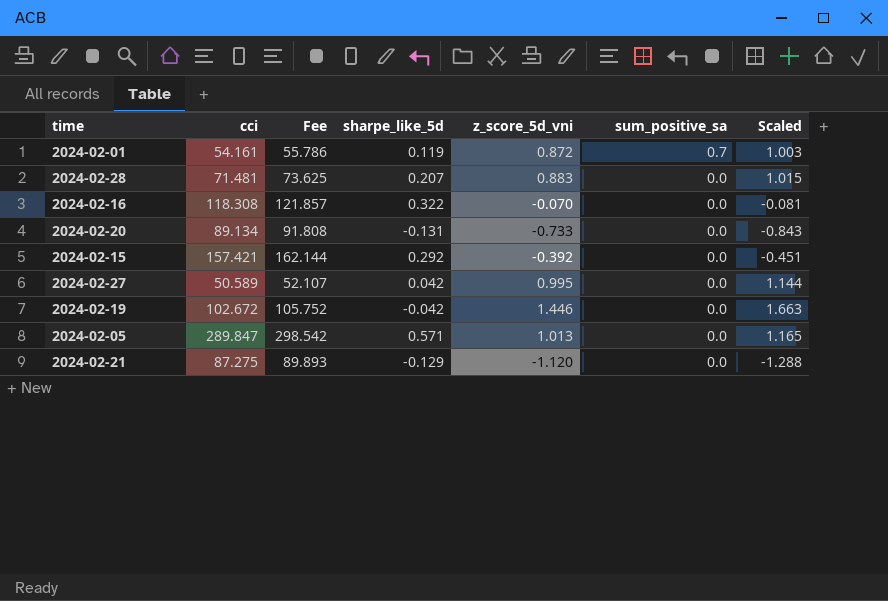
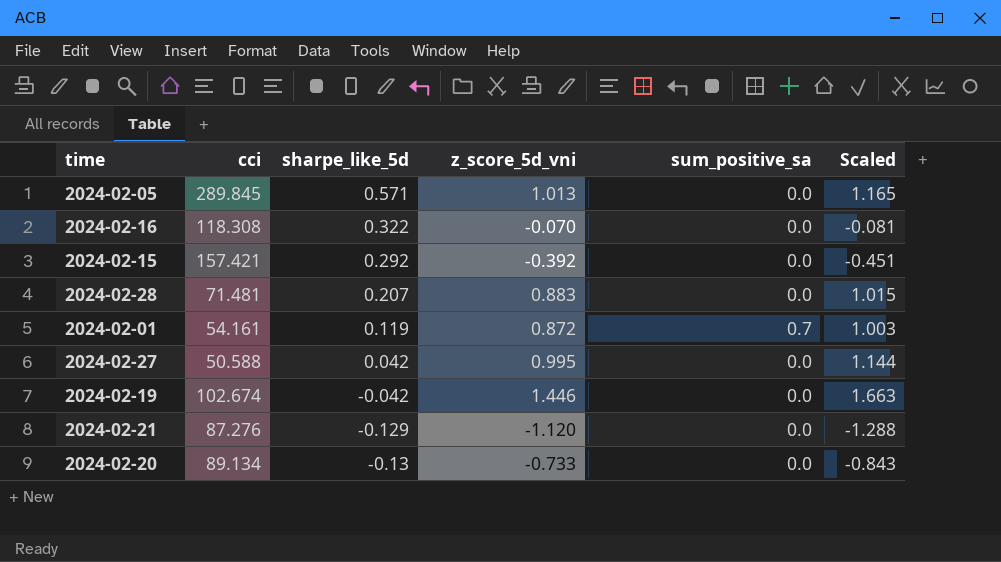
row order: sum_positive_sa descending -> sharpe_like_5d descending
column Fee | formula: [cci] * 1.03 -> none
2024-02-05 | cci: 289.847 -> 289.845
2024-02-27 | cci: 50.589 -> 50.588
2024-02-19 | cci: 102.672 -> 102.674
2024-02-21 | cci: 87.275 -> 87.276
2024-02-20 | sharpe_like_5d: -0.131 -> -0.13

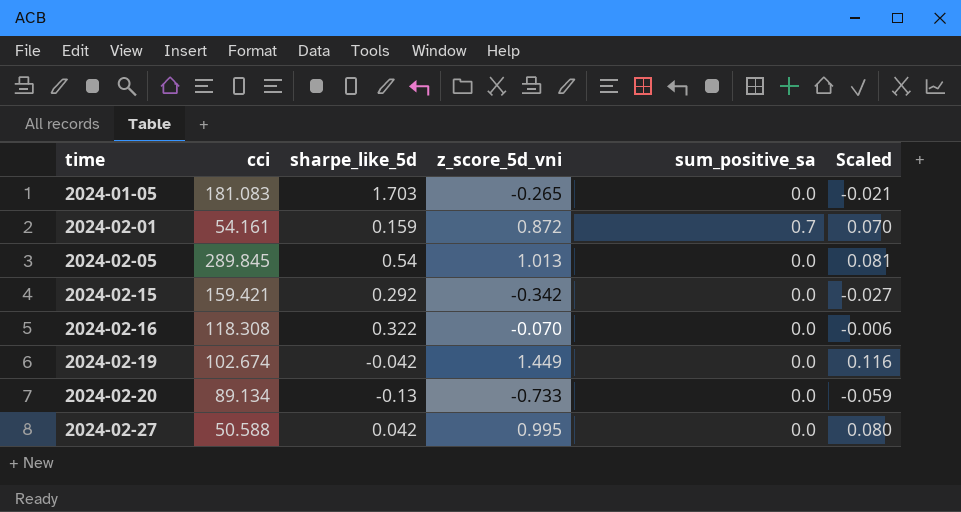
row order: sharpe_like_5d descending -> time ascending
column Scaled | formula: [z_score_5d_vni] * 1.15 -> [z_score_5d_vni] * 0.08
row 2024-02-28: 71.481 | 0.207 | 0.883 | 0.0 | 1.015 -> none
row 2024-02-21: 87.276 | -0.129 | -1.120 | 0.0 | -1.288 -> none
row 2024-01-05: none -> 181.083 | 1.703 | -0.265 | 0.0 | -0.021
2024-02-01 | sharpe_like_5d: 0.119 -> 0.159
2024-02-05 | sharpe_like_5d: 0.571 -> 0.54
2024-02-15 | cci: 157.421 -> 159.421
2024-02-15 | z_score_5d_vni: -0.392 -> -0.342
2024-02-19 | z_score_5d_vni: 1.446 -> 1.449

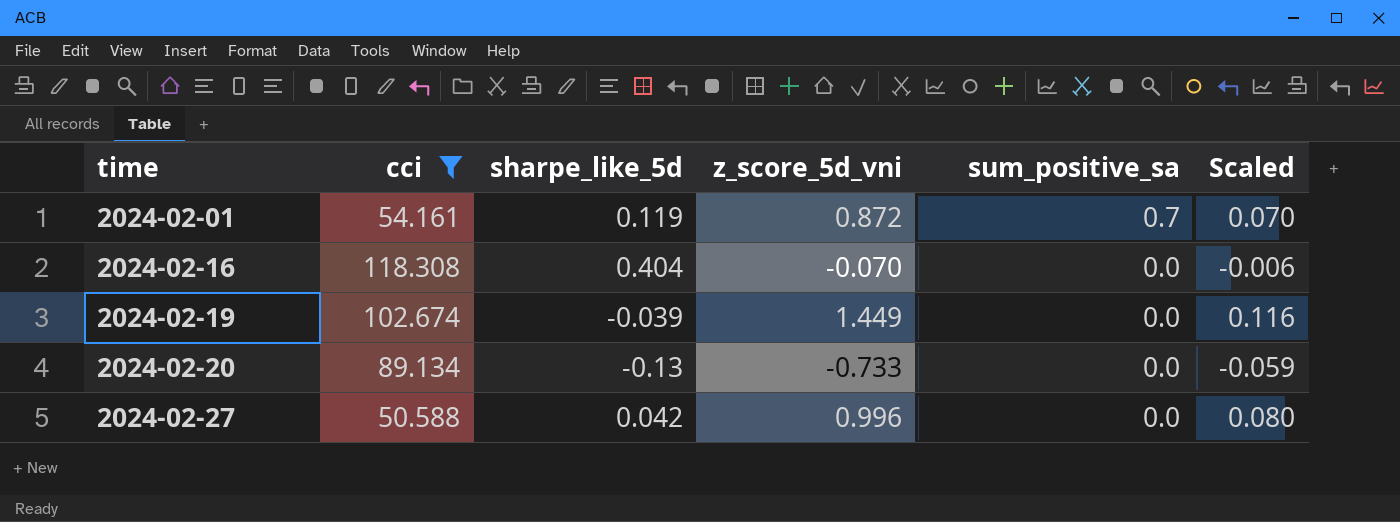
filter: none -> cci <= 118.308
2024-02-01 | sharpe_like_5d: 0.159 -> 0.119
2024-02-16 | sharpe_like_5d: 0.322 -> 0.404
2024-02-19 | sharpe_like_5d: -0.042 -> -0.039
2024-02-27 | z_score_5d_vni: 0.995 -> 0.996

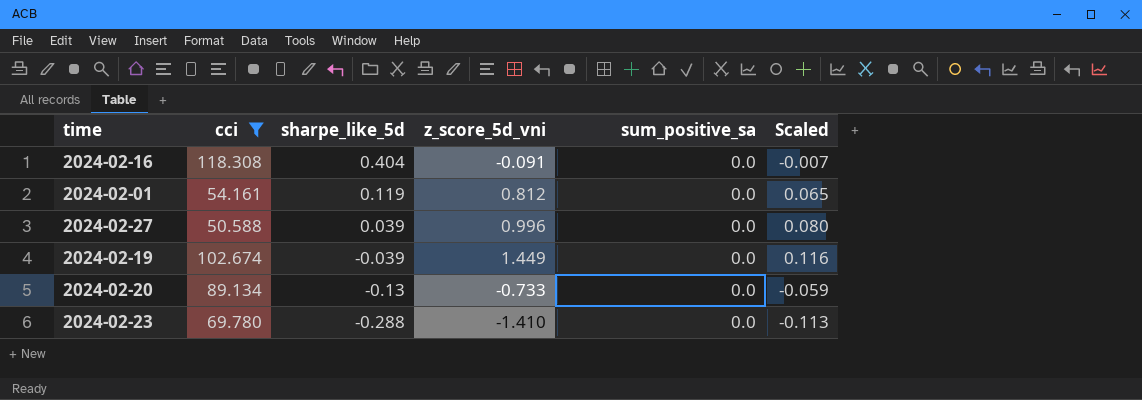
row order: time ascending -> sharpe_like_5d descending
2024-02-16 | z_score_5d_vni: -0.070 -> -0.091
2024-02-16 | Scaled: -0.006 -> -0.007
2024-02-01 | z_score_5d_vni: 0.872 -> 0.812
2024-02-01 | sum_positive_sa: 0.7 -> 0.0
2024-02-01 | Scaled: 0.070 -> 0.065
2024-02-27 | sharpe_like_5d: 0.042 -> 0.039
row 2024-02-23: none -> 69.780 | -0.288 | -1.410 | 0.0 | -0.113

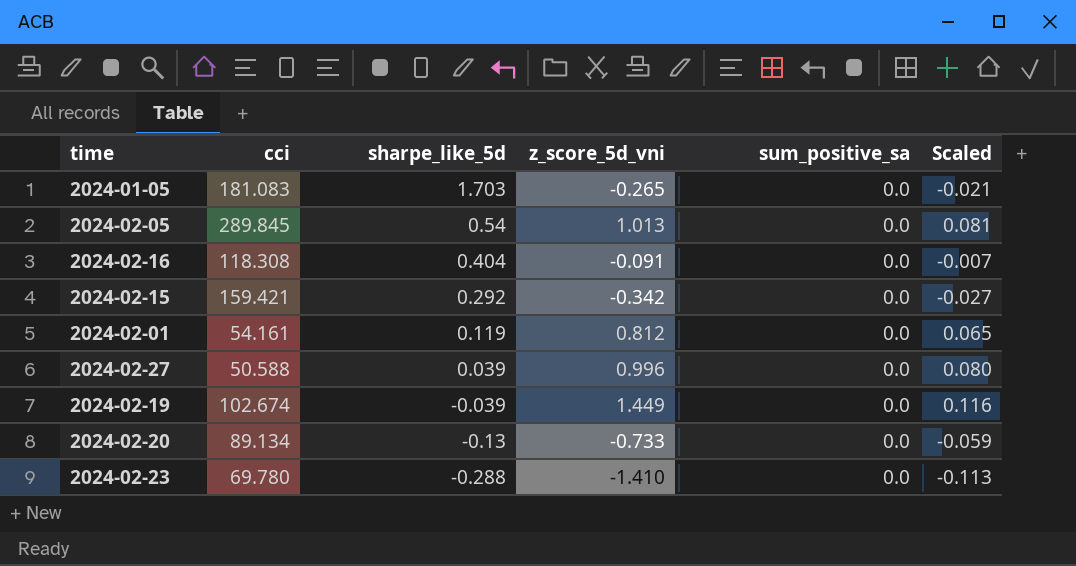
filter: cci <= 118.308 -> none

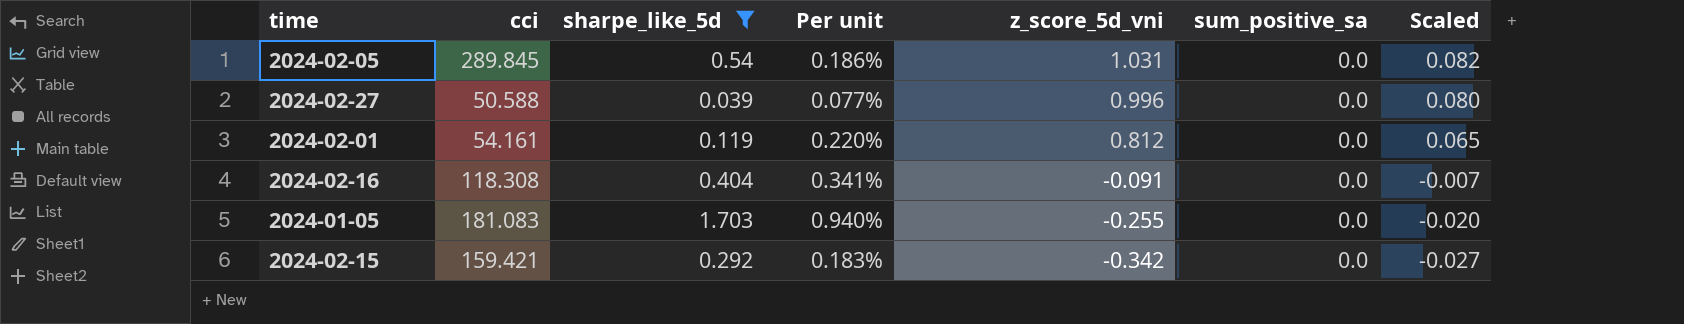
filter: none -> sharpe_like_5d >= 0.039
row order: sharpe_like_5d descending -> z_score_5d_vni descending
column Per unit | formula: none -> [sharpe_like_5d] / [cci]
2024-02-05 | z_score_5d_vni: 1.013 -> 1.031
2024-02-05 | Scaled: 0.081 -> 0.082
2024-01-05 | z_score_5d_vni: -0.265 -> -0.255
2024-01-05 | Scaled: -0.021 -> -0.020

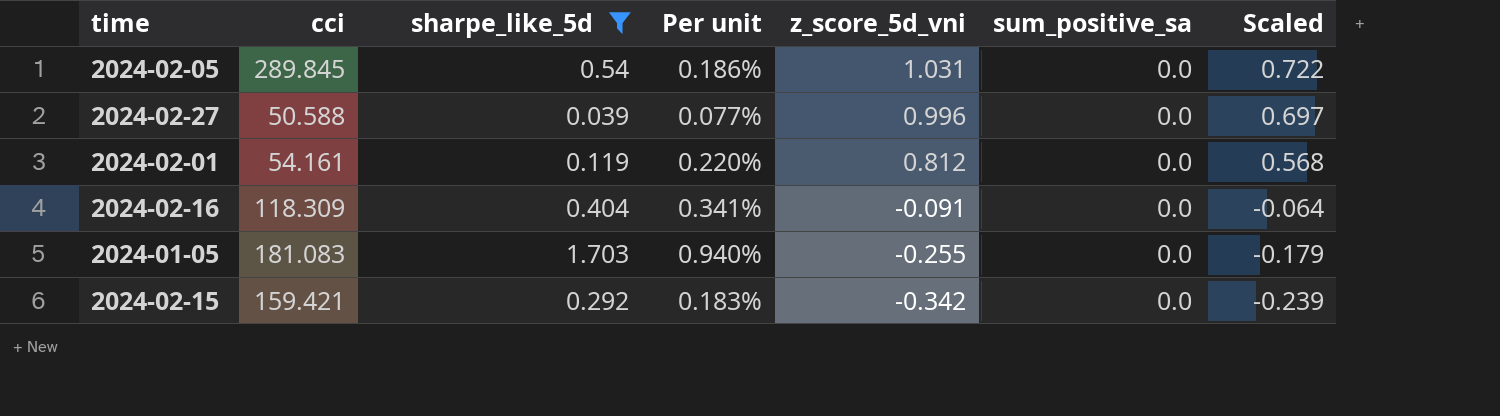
column Scaled | formula: [z_score_5d_vni] * 0.08 -> [z_score_5d_vni] * 0.7
2024-02-16 | cci: 118.308 -> 118.309

